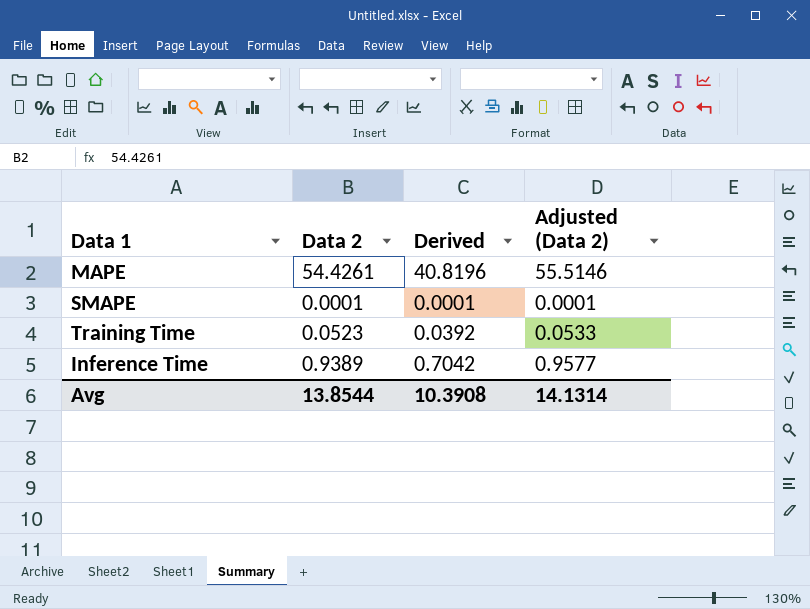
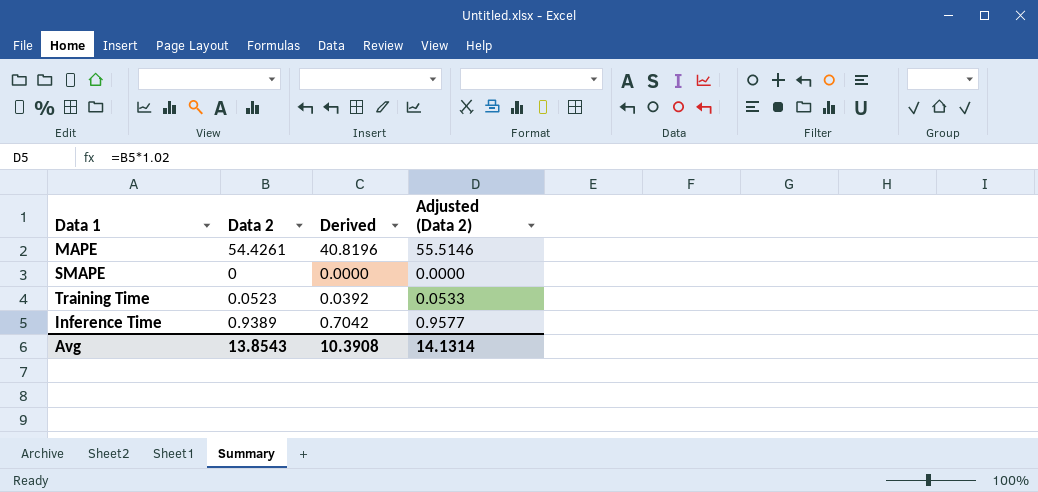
SMAPE | Data 2: 0.0001 -> 0
SMAPE | Derived: 0.0001 -> 0.0000
SMAPE | Adjusted (Data 2): 0.0001 -> 0.0000
Avg | Data 2: 13.8544 -> 13.8543

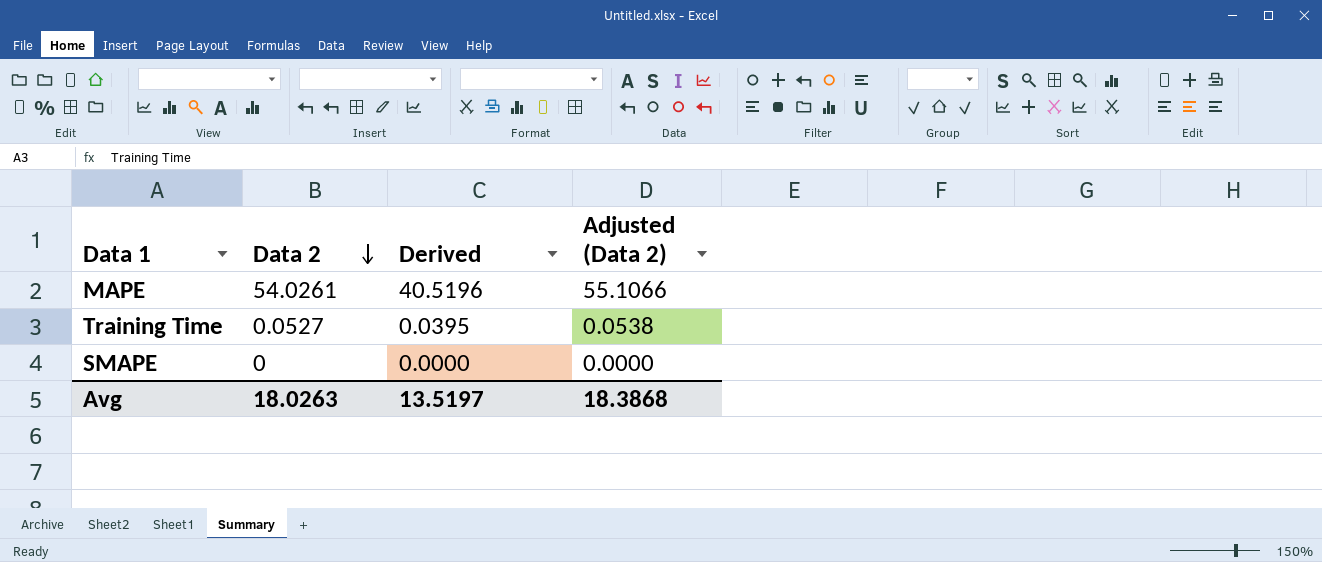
row order: none -> Data 2 descending
row Inference Time: 0.9389 | 0.7042 | 0.9577 -> none
MAPE | Data 2: 54.4261 -> 54.0261
MAPE | Derived: 40.8196 -> 40.5196
MAPE | Adjusted (Data 2): 55.5146 -> 55.1066
Training Time | Data 2: 0.0523 -> 0.0527
Training Time | Derived: 0.0392 -> 0.0395
Training Time | Adjusted (Data 2): 0.0533 -> 0.0538
Avg | Data 2: 13.8543 -> 18.0263
Avg | Derived: 10.3908 -> 13.5197
Avg | Adjusted (Data 2): 14.1314 -> 18.3868

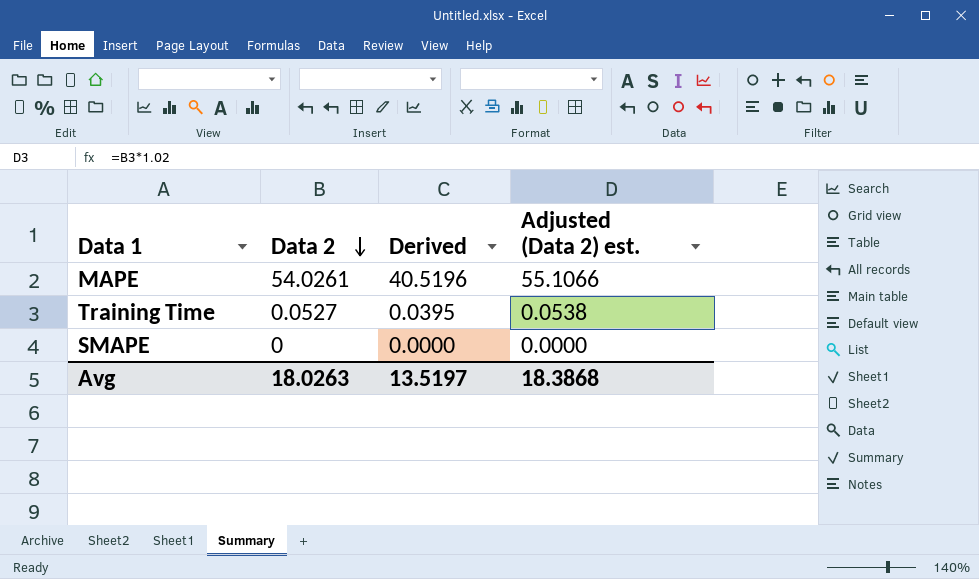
column name: Adjusted (Data 2) -> Adjusted (Data 2) est.

